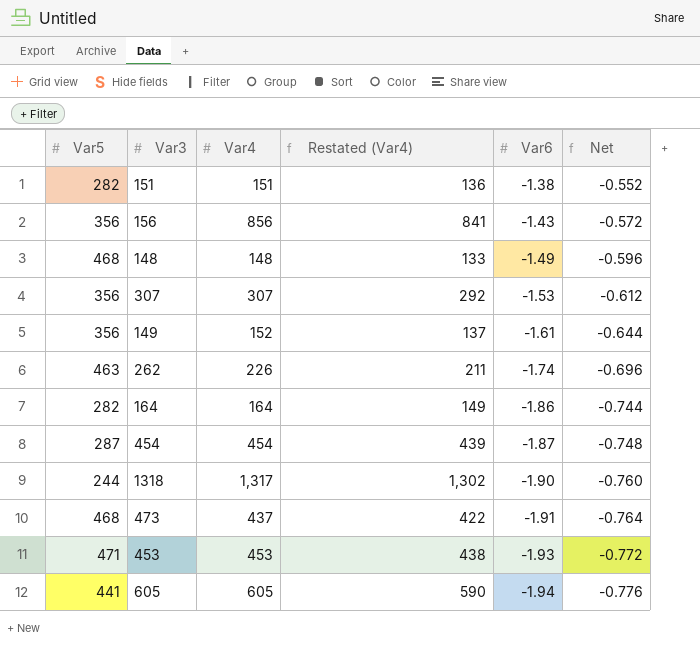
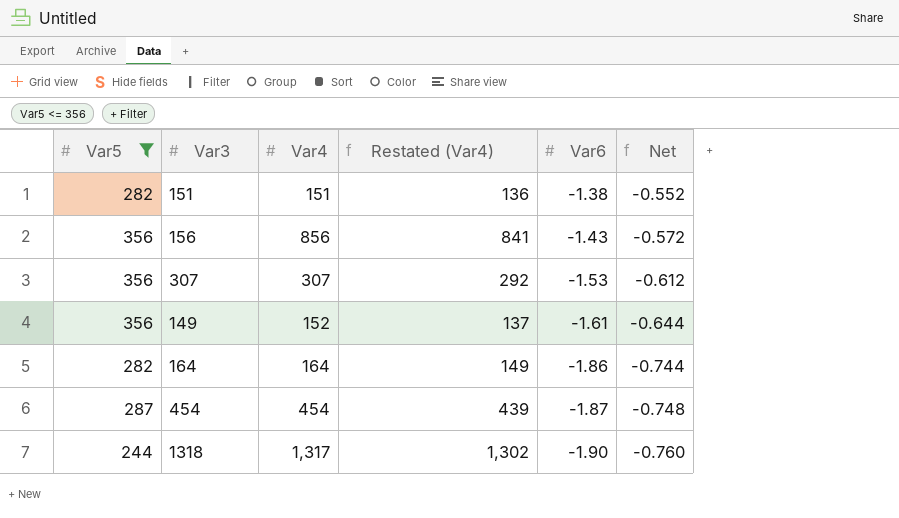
filter: none -> Var5 <= 356

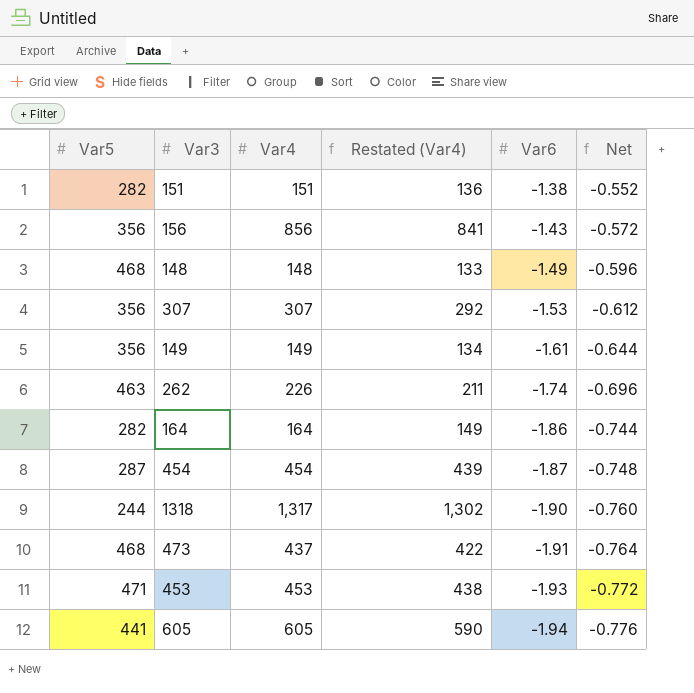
filter: Var5 <= 356 -> none
149 | Var4: 152 -> 149
149 | Restated (Var4): 137 -> 134

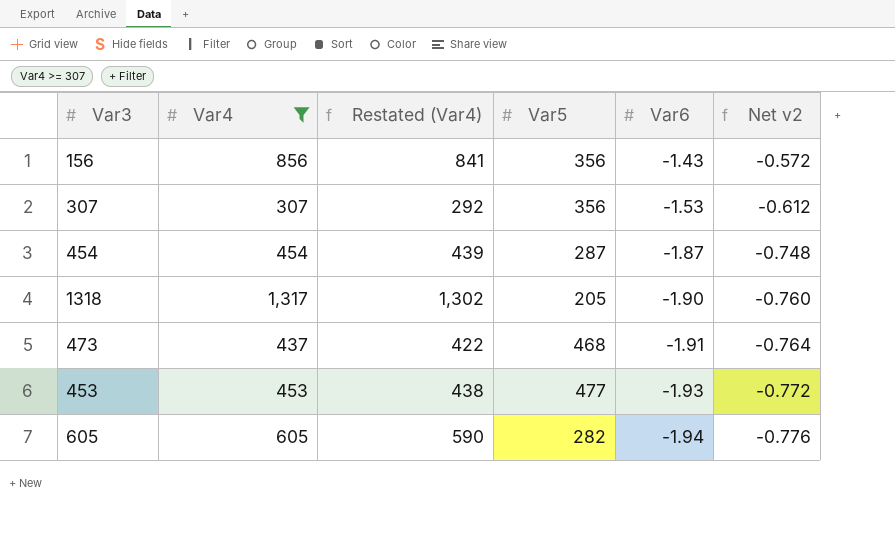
filter: none -> Var4 >= 307
column Var5 | position: 1 -> 4
column name: Net -> Net v2
1318 | Var5: 244 -> 205
453 | Var5: 471 -> 477
605 | Var5: 441 -> 282

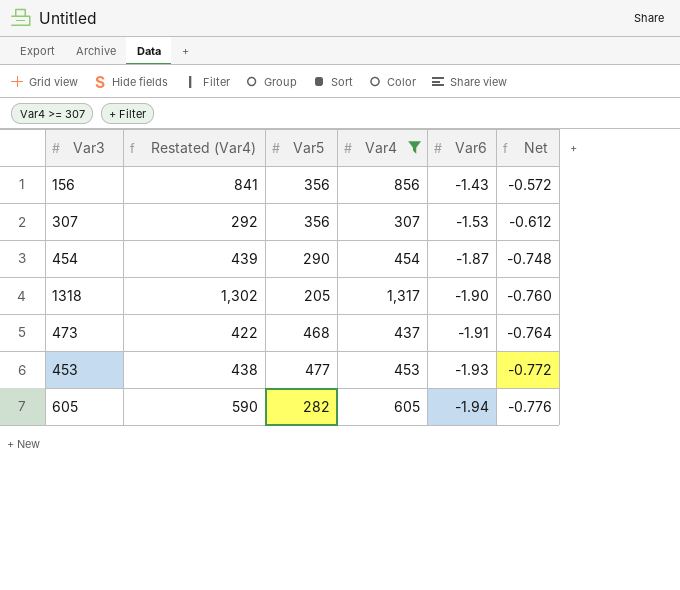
column Var4 | position: 2 -> 4
column name: Net v2 -> Net
454 | Var5: 287 -> 290

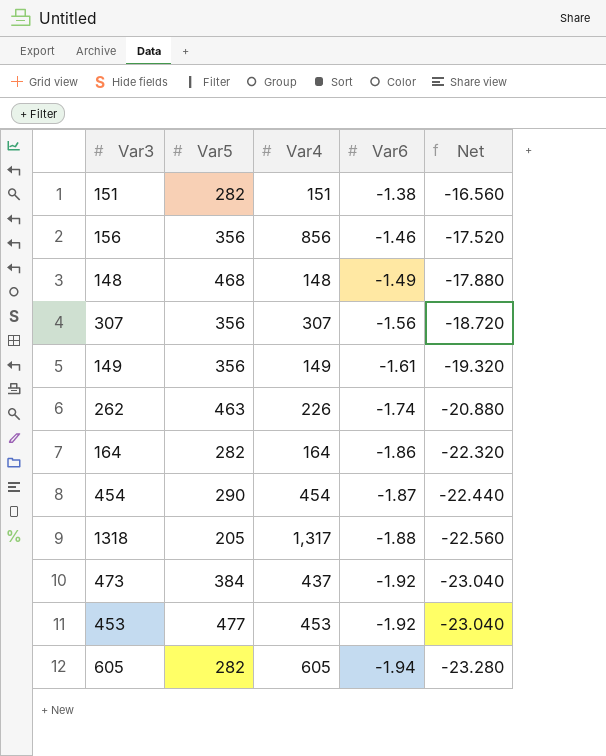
filter: Var4 >= 307 -> none
column Restated (Var4) | formula: [Var4] - 15 -> none
column Net | formula: [Var6] * 0.4 -> [Var6] * 12
156 | Var6: -1.43 -> -1.46
307 | Var6: -1.53 -> -1.56
1318 | Var6: -1.90 -> -1.88
473 | Var5: 468 -> 384
473 | Var6: -1.91 -> -1.92
453 | Var6: -1.93 -> -1.92

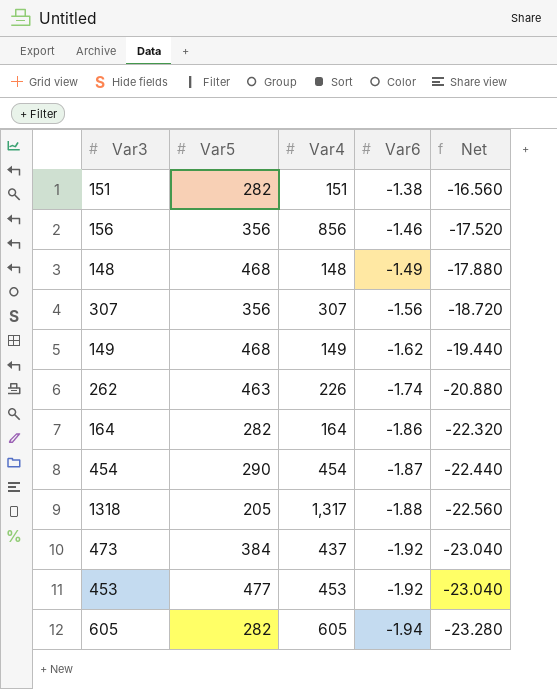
149 | Var5: 356 -> 468
149 | Var6: -1.61 -> -1.62
149 | Net: -19.320 -> -19.440

